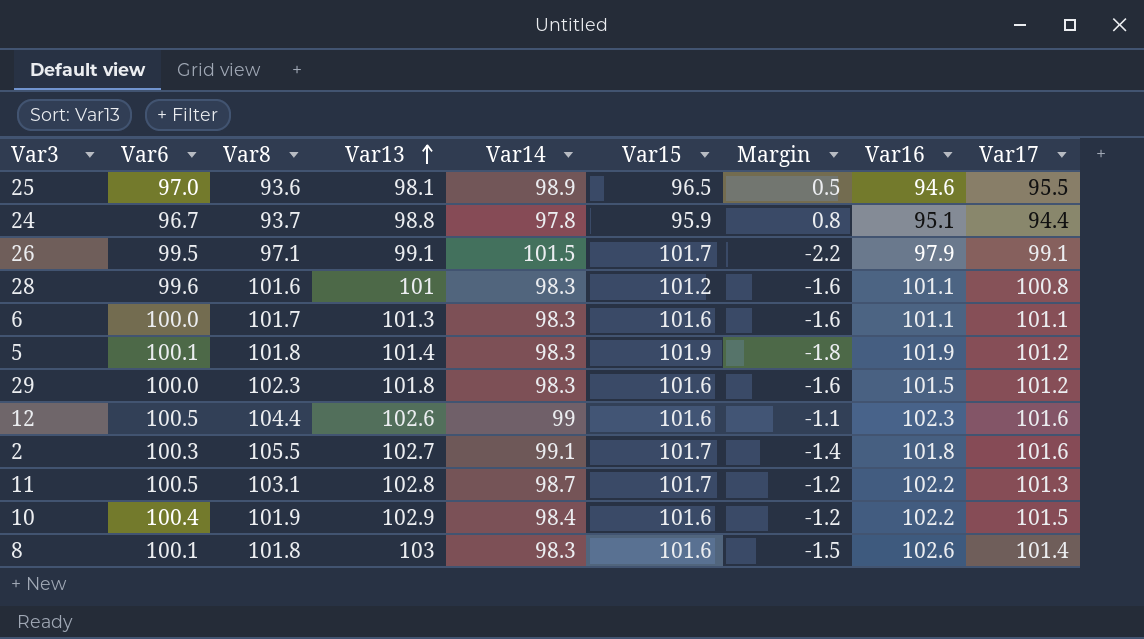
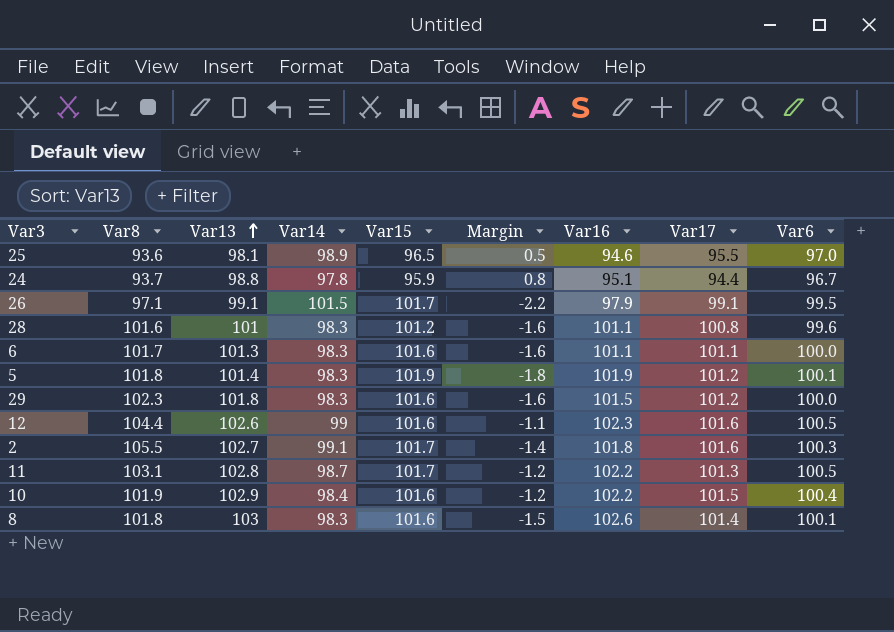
column Var6 | position: 2 -> 9

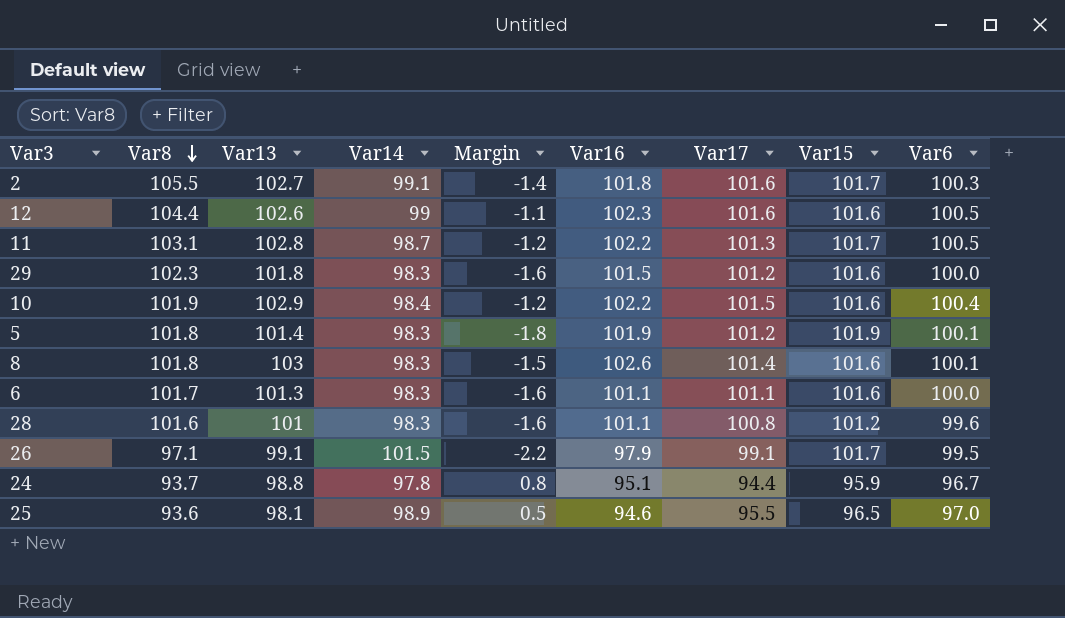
row order: Var13 ascending -> Var8 descending
column Var15 | position: 5 -> 8

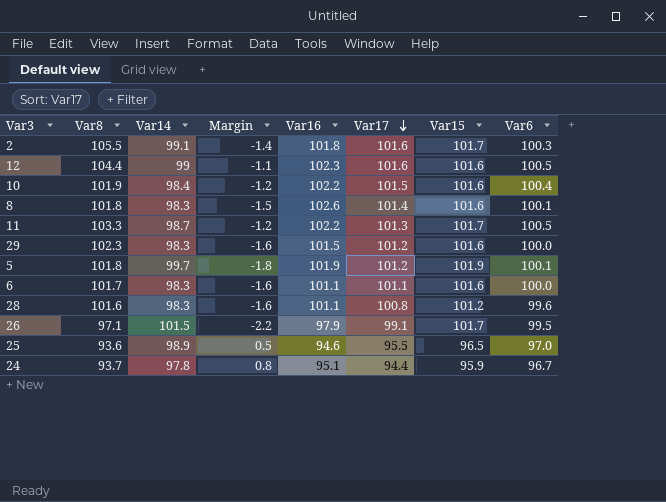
row order: Var8 descending -> Var17 descending
column Var13 | position: 3 -> none
11 | Var8: 103.1 -> 103.3
5 | Var14: 98.3 -> 99.7

